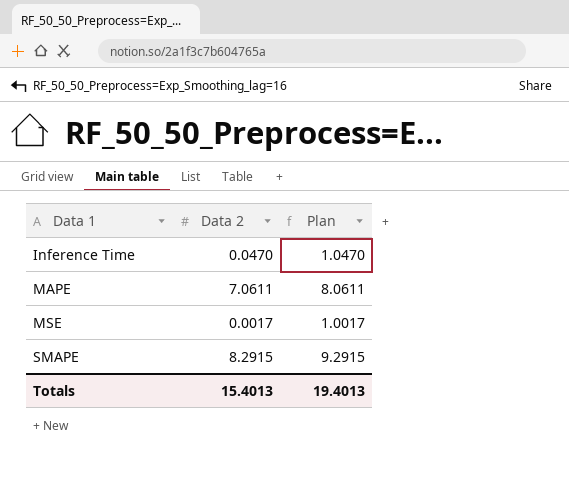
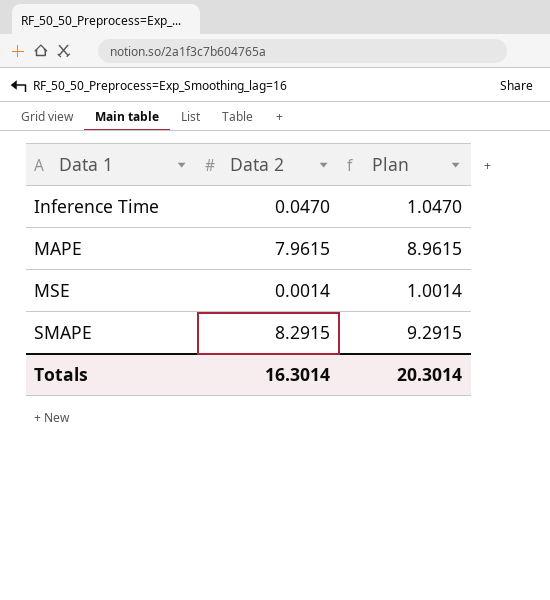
MAPE | Data 2: 7.0611 -> 7.9615
MAPE | Plan: 8.0611 -> 8.9615
MSE | Data 2: 0.0017 -> 0.0014
MSE | Plan: 1.0017 -> 1.0014
Totals | Data 2: 15.4013 -> 16.3014
Totals | Plan: 19.4013 -> 20.3014

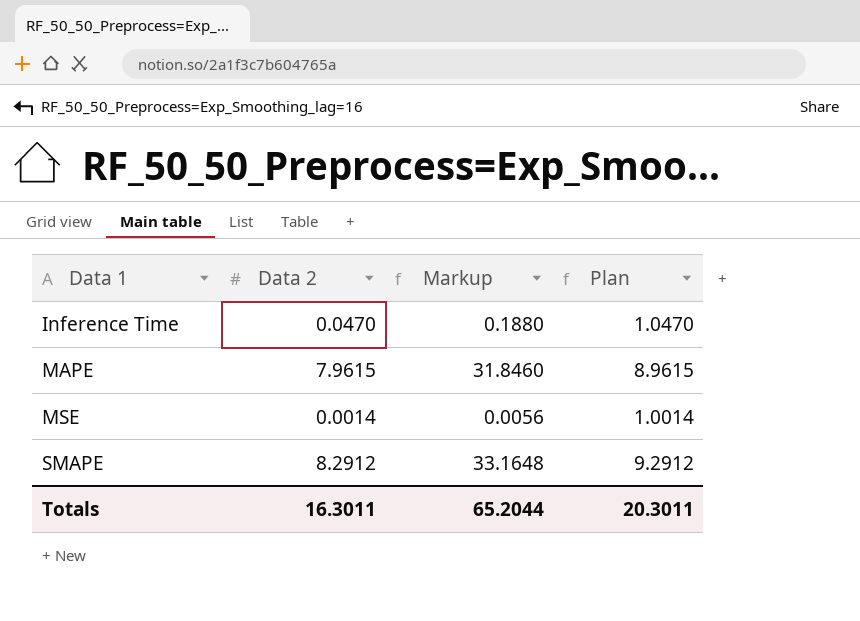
column Markup | formula: none -> [Data 2] * 4
SMAPE | Data 2: 8.2915 -> 8.2912
SMAPE | Plan: 9.2915 -> 9.2912
Totals | Data 2: 16.3014 -> 16.3011
Totals | Plan: 20.3014 -> 20.3011

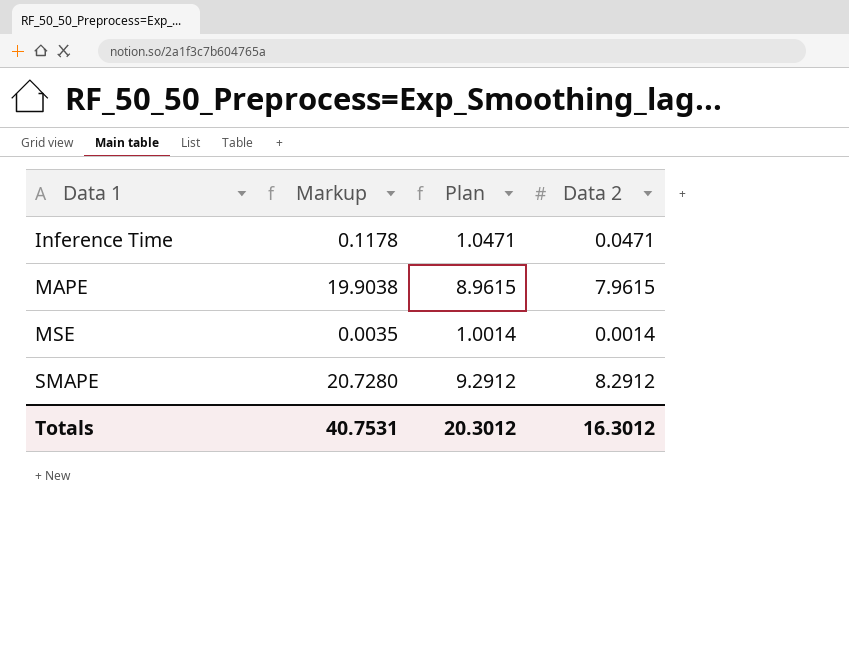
column Markup | formula: [Data 2] * 4 -> [Data 2] * 2.5
column Data 2 | position: 2 -> 4
Inference Time | Plan: 1.0470 -> 1.0471
Inference Time | Data 2: 0.0470 -> 0.0471
Totals | Markup: 65.2044 -> 40.7531
Totals | Plan: 20.3011 -> 20.3012
Totals | Data 2: 16.3011 -> 16.3012

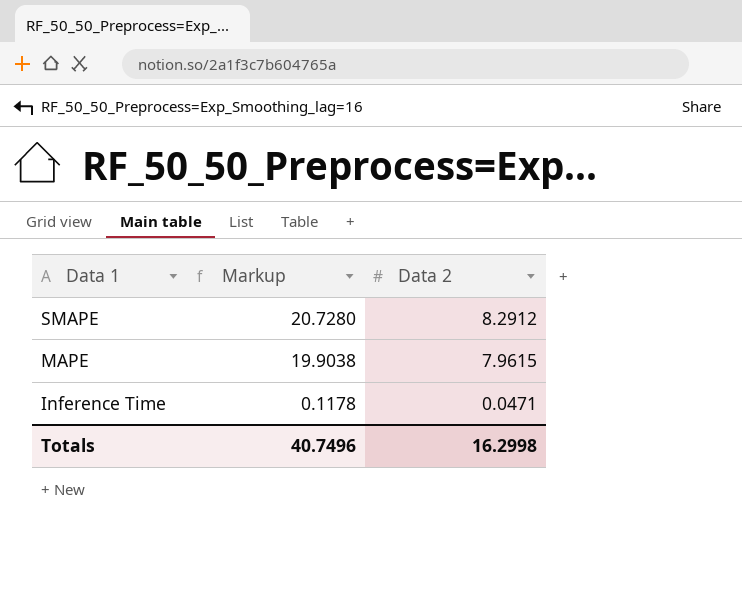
row order: Data 1 ascending -> Data 1 descending
column Plan | formula: [Data 2] + 1 -> none
row MSE: 0.0035 | 1.0014 | 0.0014 -> none
Totals | Markup: 40.7531 -> 40.7496
Totals | Data 2: 16.3012 -> 16.2998

